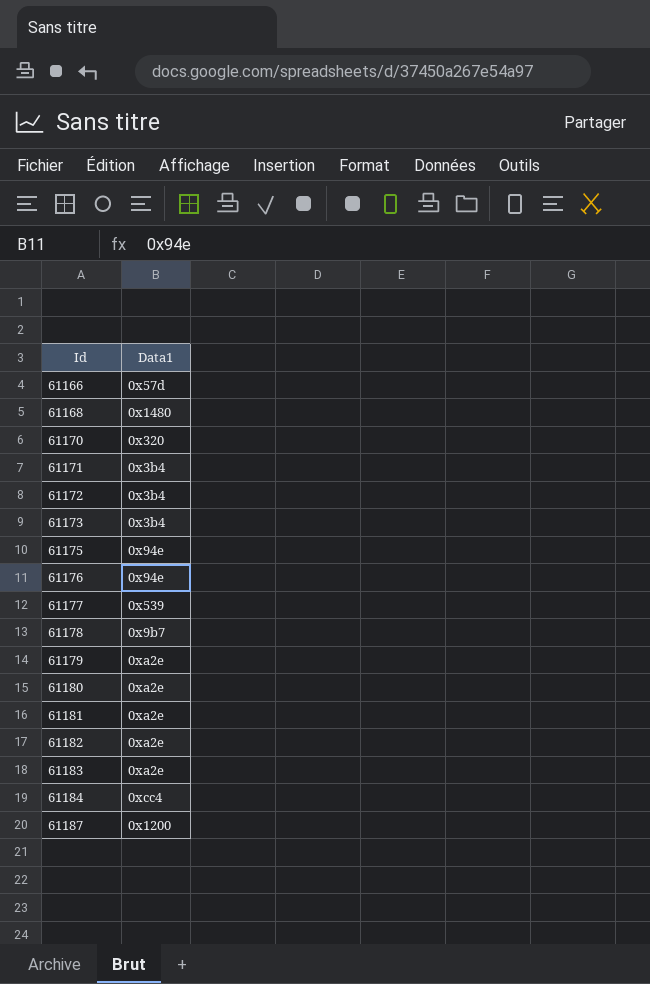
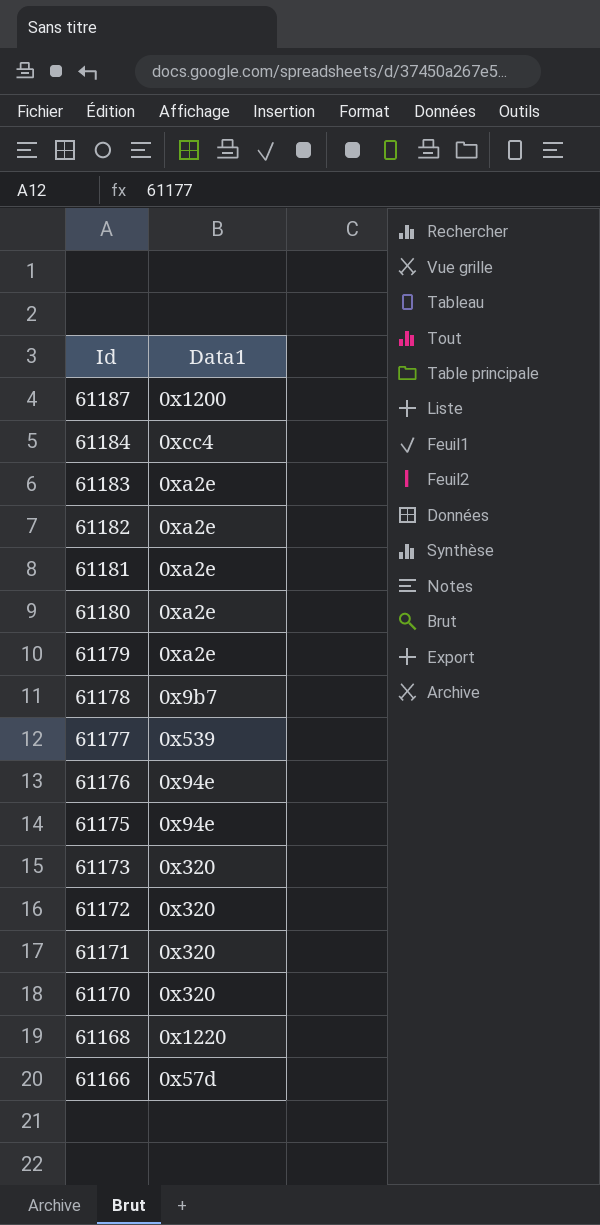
row order: Id ascending -> Id descending
61173 | Data1: 0x3b4 -> 0x320
61172 | Data1: 0x3b4 -> 0x320
61171 | Data1: 0x3b4 -> 0x320
61168 | Data1: 0x1480 -> 0x1220

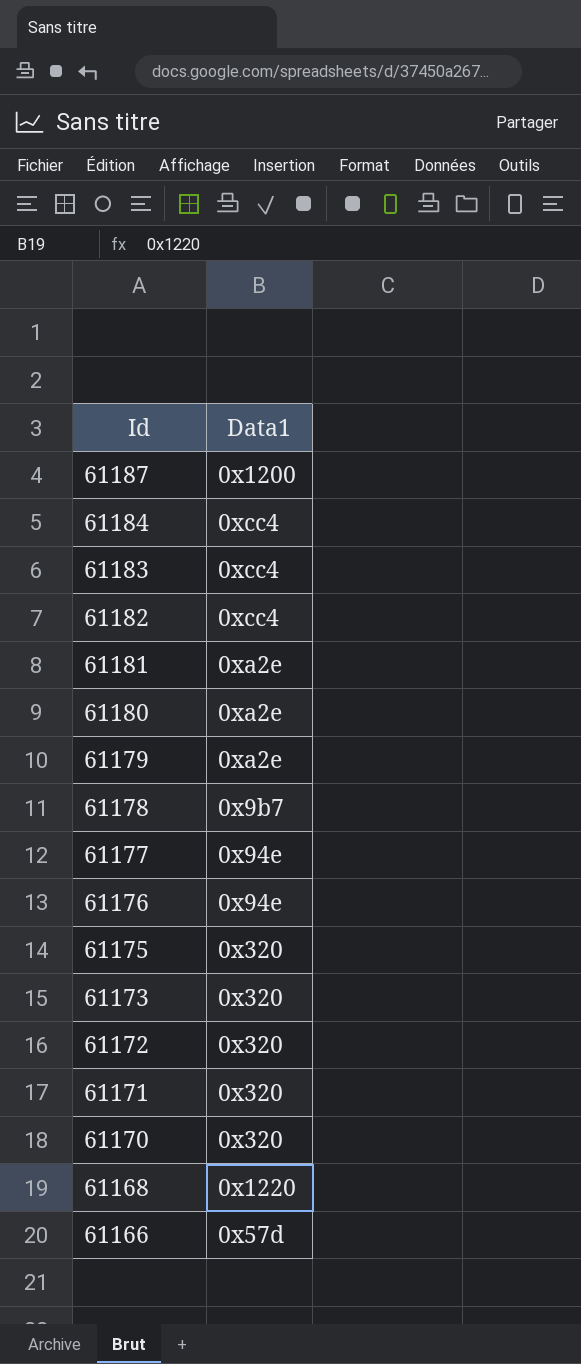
61183 | Data1: 0xa2e -> 0xcc4
61182 | Data1: 0xa2e -> 0xcc4
61177 | Data1: 0x539 -> 0x94e
61175 | Data1: 0x94e -> 0x320

